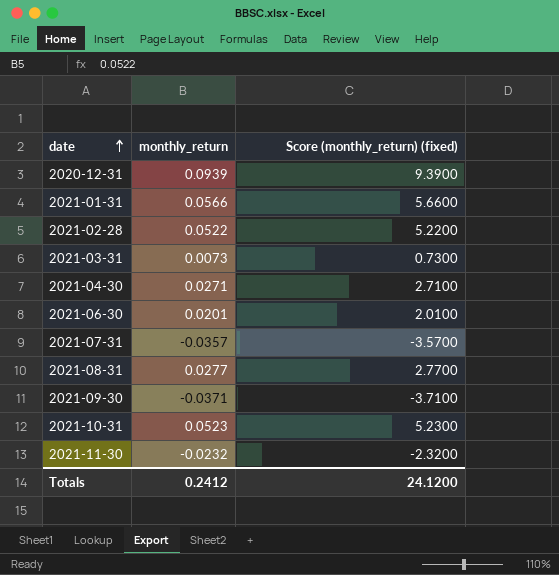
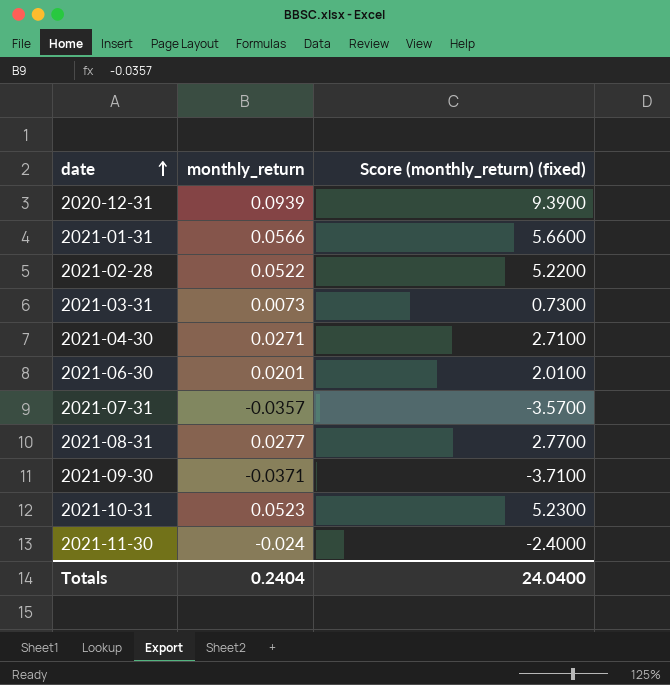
2021-11-30 | monthly_return: -0.0232 -> -0.024
2021-11-30 | Score (monthly_return) (fixed): -2.3200 -> -2.4000
Totals | monthly_return: 0.2412 -> 0.2404
Totals | Score (monthly_return) (fixed): 24.1200 -> 24.0400

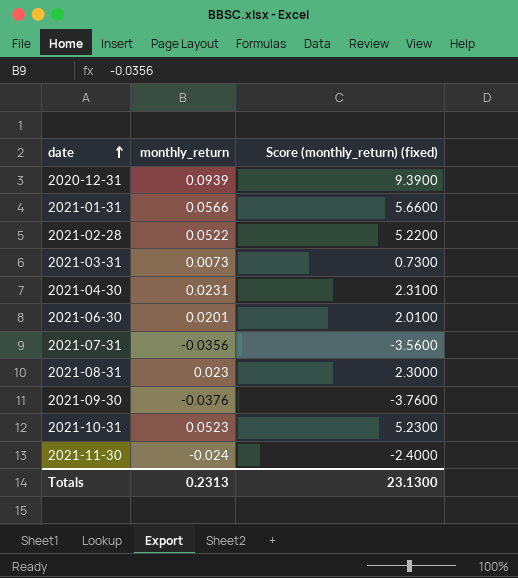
2021-04-30 | monthly_return: 0.0271 -> 0.0231
2021-04-30 | Score (monthly_return) (fixed): 2.7100 -> 2.3100
2021-07-31 | monthly_return: -0.0357 -> -0.0356
2021-07-31 | Score (monthly_return) (fixed): -3.5700 -> -3.5600
2021-08-31 | monthly_return: 0.0277 -> 0.023
2021-08-31 | Score (monthly_return) (fixed): 2.7700 -> 2.3000
2021-09-30 | monthly_return: -0.0371 -> -0.0376
2021-09-30 | Score (monthly_return) (fixed): -3.7100 -> -3.7600
Totals | monthly_return: 0.2404 -> 0.2313
Totals | Score (monthly_return) (fixed): 24.0400 -> 23.1300

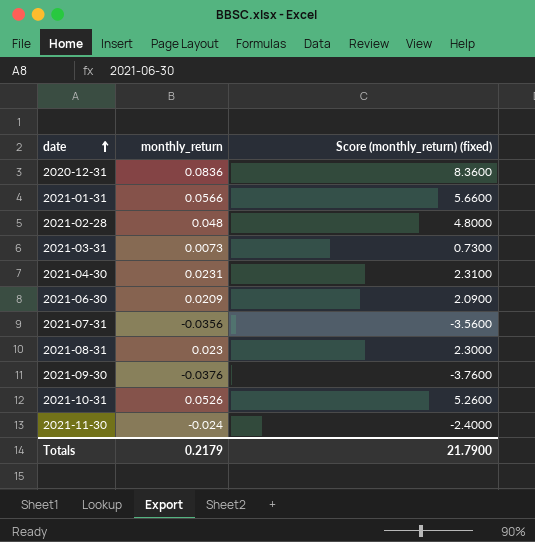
2020-12-31 | monthly_return: 0.0939 -> 0.0836
2020-12-31 | Score (monthly_return) (fixed): 9.3900 -> 8.3600
2021-02-28 | monthly_return: 0.0522 -> 0.048
2021-02-28 | Score (monthly_return) (fixed): 5.2200 -> 4.8000
2021-06-30 | monthly_return: 0.0201 -> 0.0209
2021-06-30 | Score (monthly_return) (fixed): 2.0100 -> 2.0900
2021-10-31 | monthly_return: 0.0523 -> 0.0526
2021-10-31 | Score (monthly_return) (fixed): 5.2300 -> 5.2600
Totals | monthly_return: 0.2313 -> 0.2179
Totals | Score (monthly_return) (fixed): 23.1300 -> 21.7900

